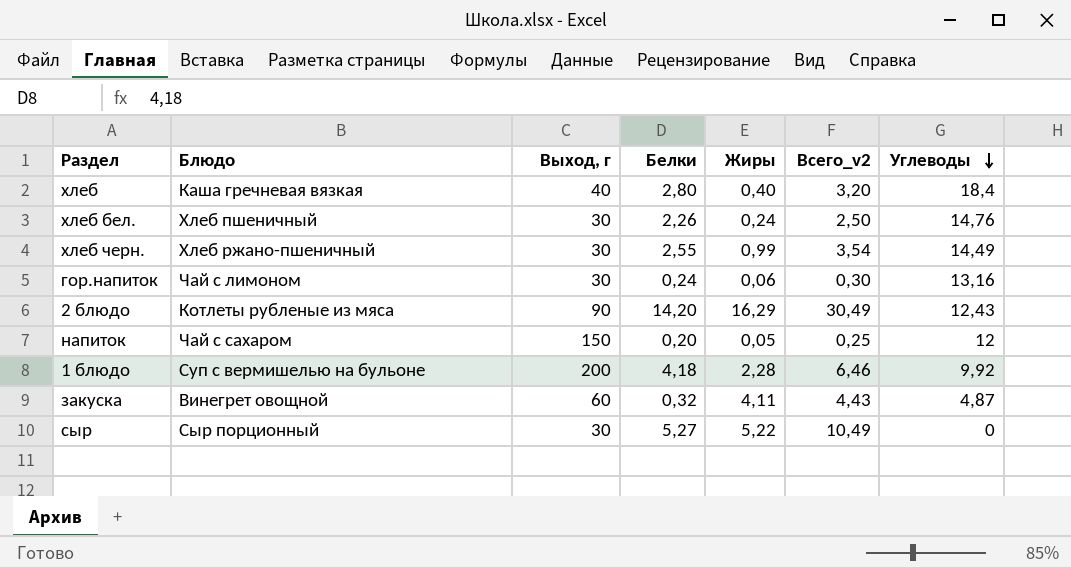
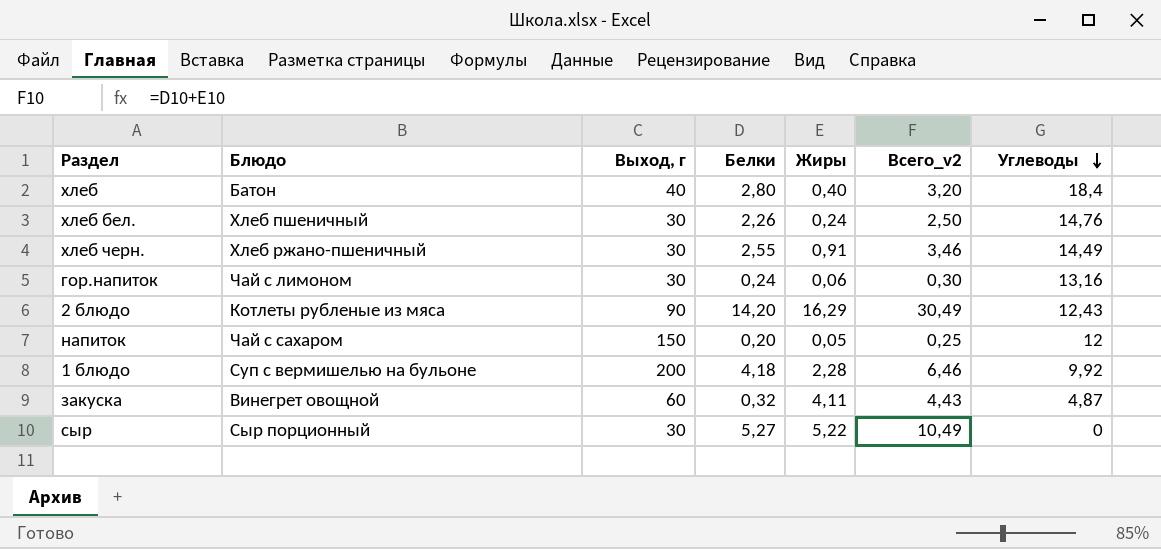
хлеб | Блюдо: Каша гречневая вязкая -> Батон
хлеб черн. | Жиры: 0,99 -> 0,91
хлеб черн. | Всего_v2: 3,54 -> 3,46

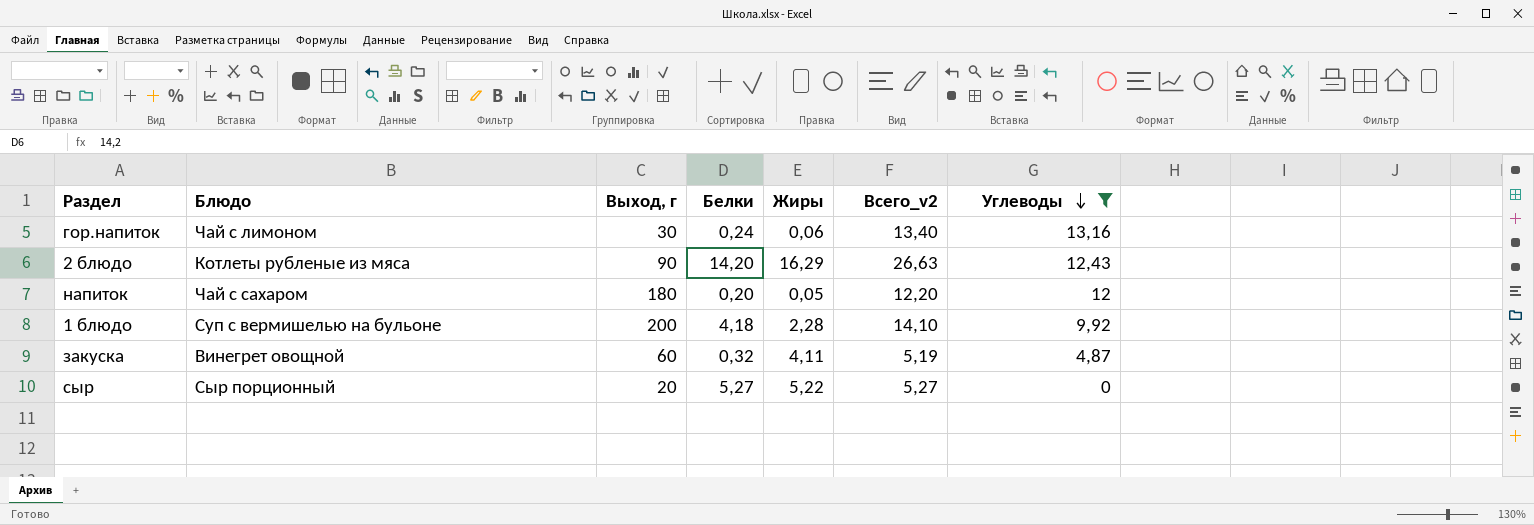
filter: none -> Углеводы <= 13,16
column Всего_v2 | formula: [Белки] + [Жиры] -> [Белки] + [Углеводы]
напиток | Выход, г: 150 -> 180
сыр | Выход, г: 30 -> 20

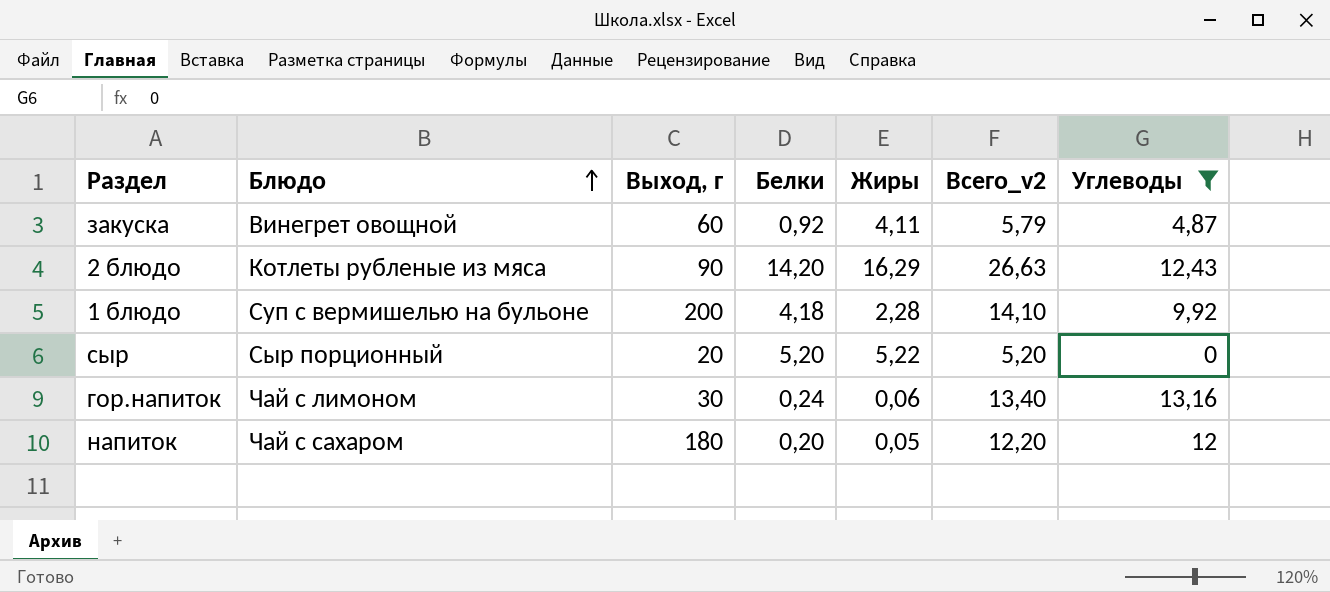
row order: Углеводы descending -> Блюдо ascending
закуска | Белки: 0,32 -> 0,92
закуска | Всего_v2: 5,19 -> 5,79
сыр | Белки: 5,27 -> 5,20
сыр | Всего_v2: 5,27 -> 5,20

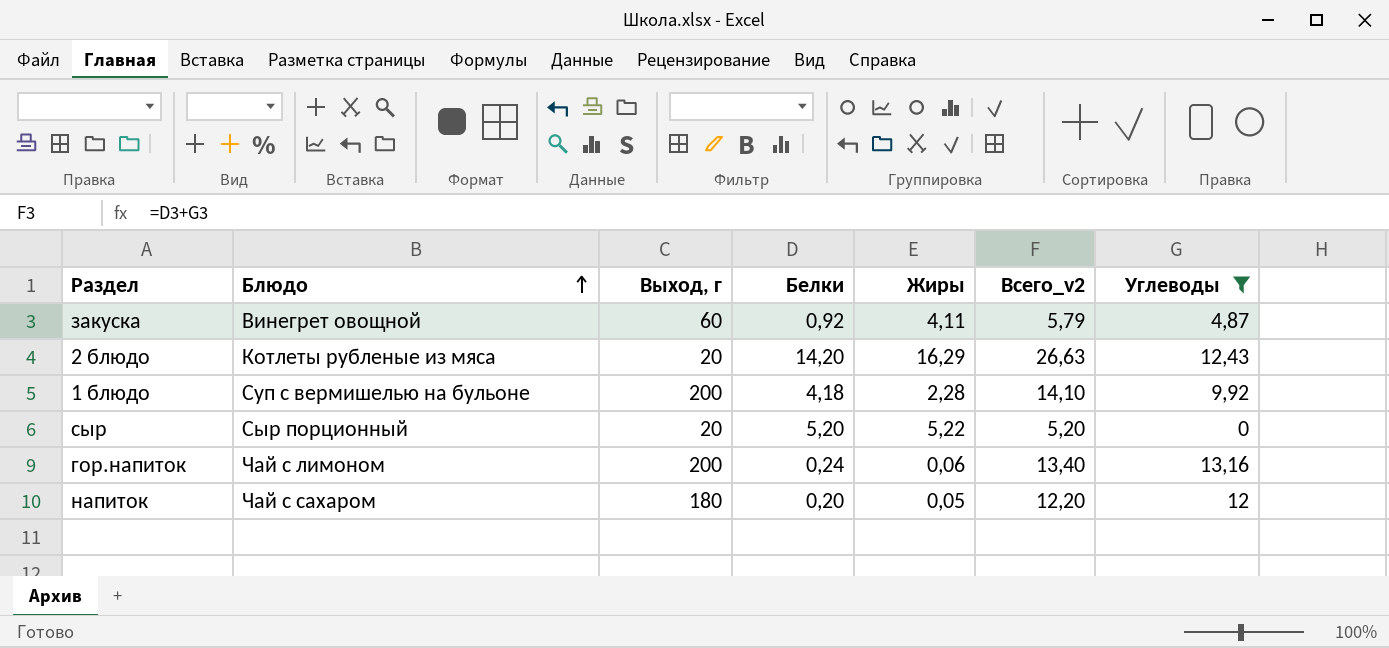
2 блюдо | Выход, г: 90 -> 20
гор.напиток | Выход, г: 30 -> 200

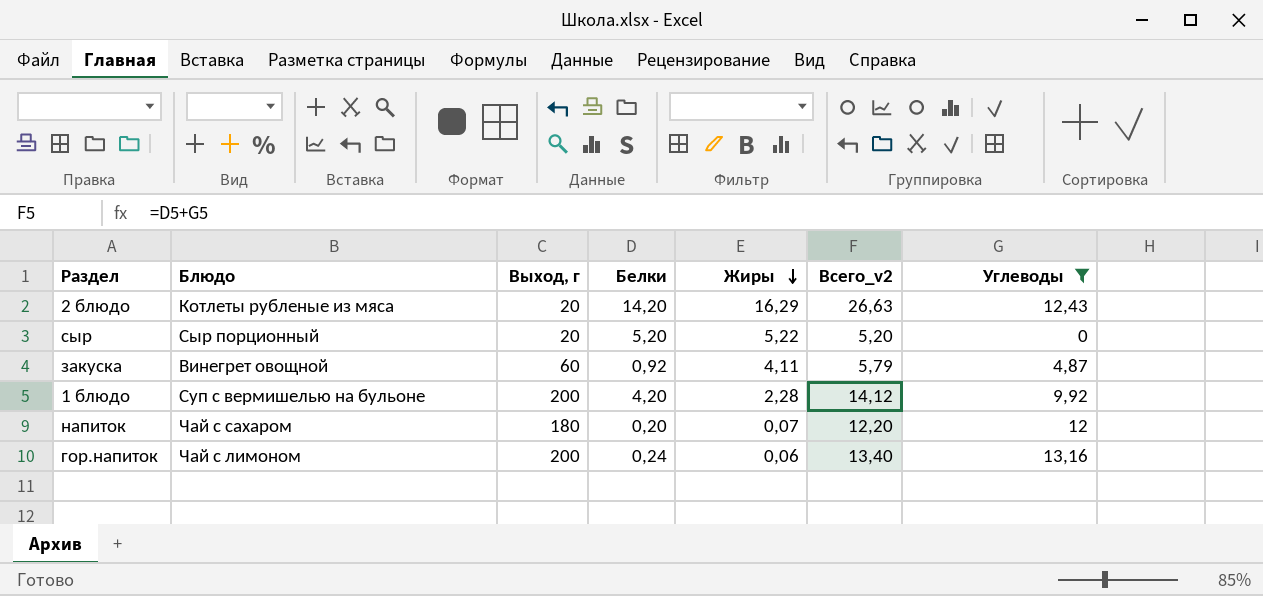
row order: Блюдо ascending -> Жиры descending
1 блюдо | Белки: 4,18 -> 4,20
1 блюдо | Всего_v2: 14,10 -> 14,12
напиток | Жиры: 0,05 -> 0,07

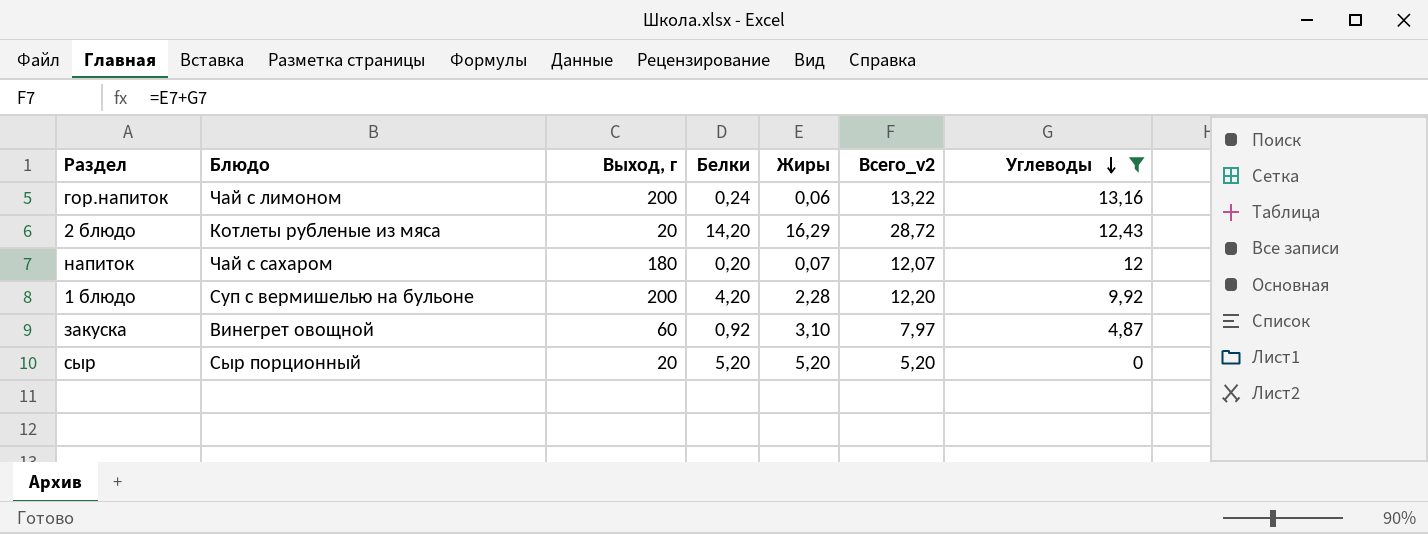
row order: Жиры descending -> Углеводы descending
column Всего_v2 | formula: [Белки] + [Углеводы] -> [Жиры] + [Углеводы]
закуска | Жиры: 4,11 -> 3,10
сыр | Жиры: 5,22 -> 5,20

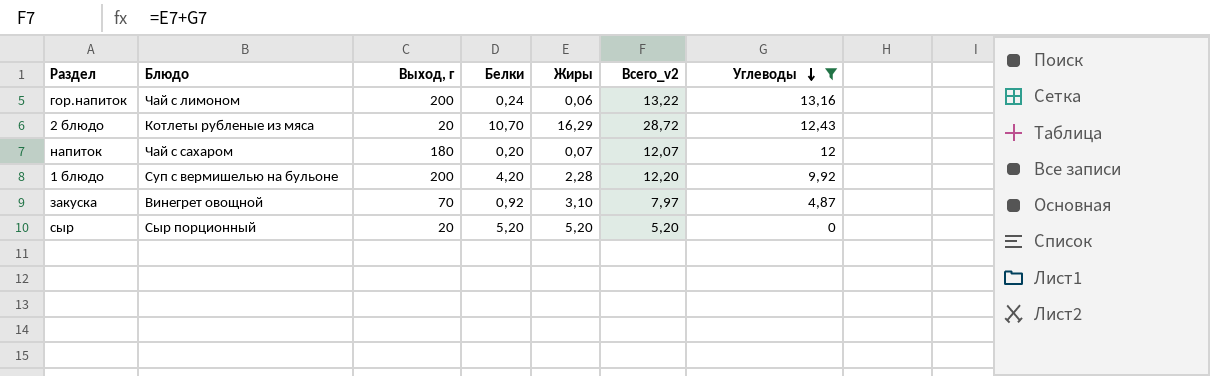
2 блюдо | Белки: 14,20 -> 10,70
закуска | Выход, г: 60 -> 70

